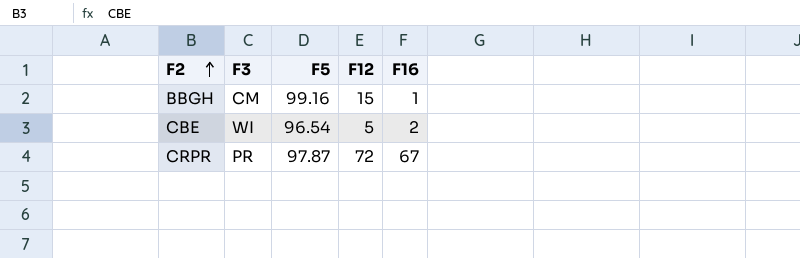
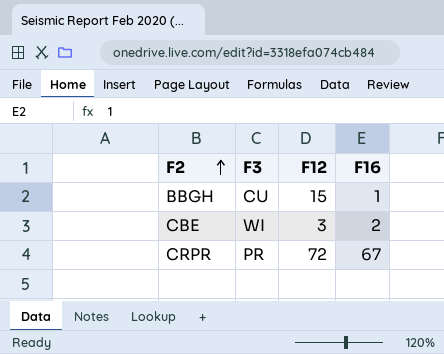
column F5 | position: 3 -> none
BBGH | F3: CM -> CU
CBE | F12: 5 -> 3

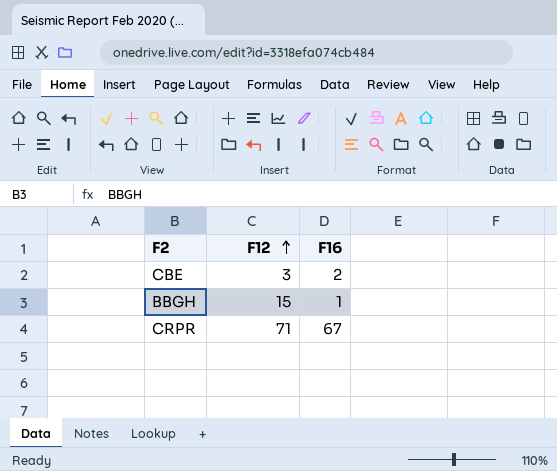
row order: F2 ascending -> F12 ascending
column F3 | position: 2 -> none
CRPR | F12: 72 -> 71

